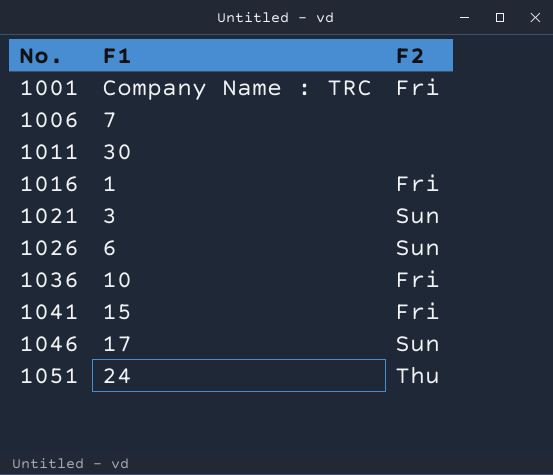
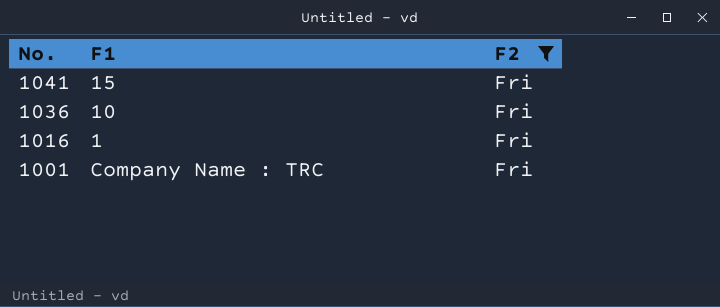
filter: none -> F2 = Fri
row order: No. ascending -> No. descending

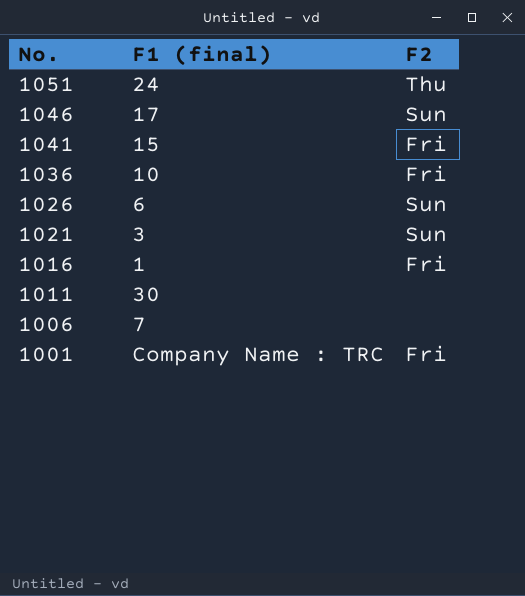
filter: F2 = Fri -> none
column name: F1 -> F1 (final)

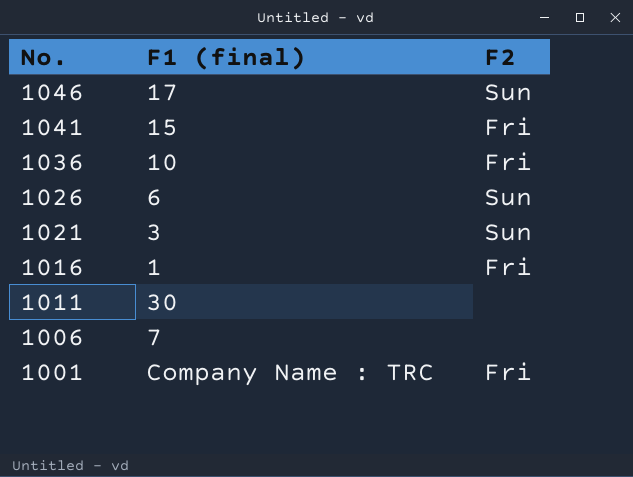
row 1051: 24 | Thu -> none

